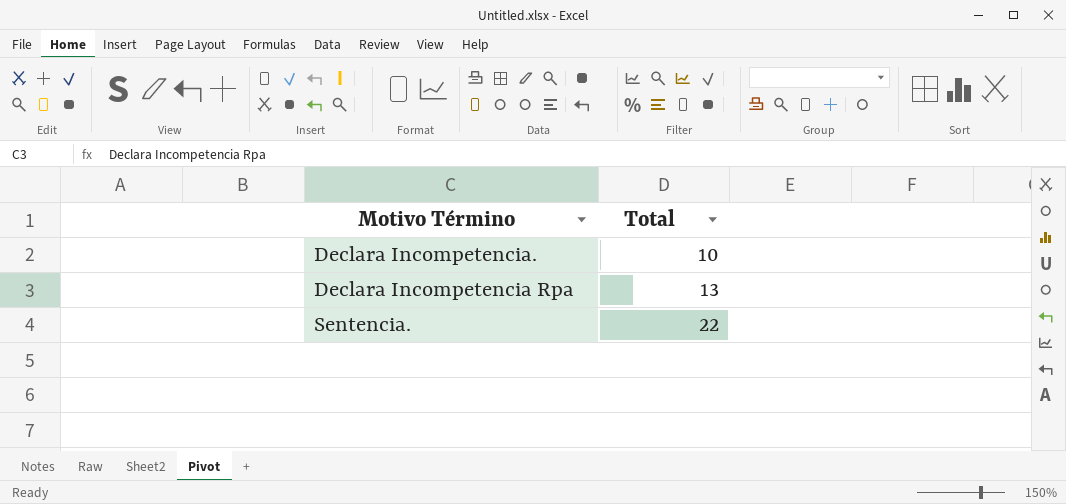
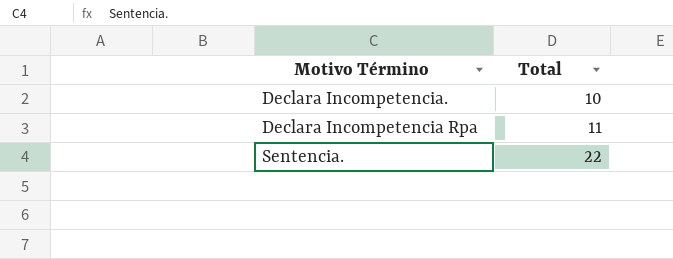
Declara Incompetencia Rpa | Total: 13 -> 11

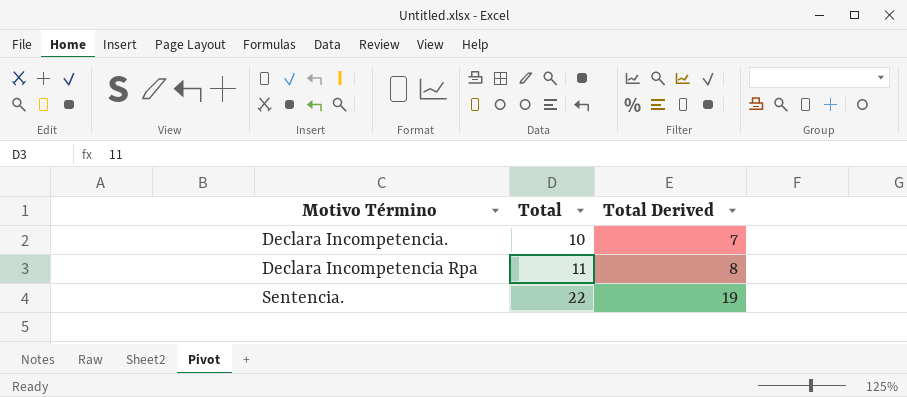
column Total Derived | formula: none -> [Total] - 3

